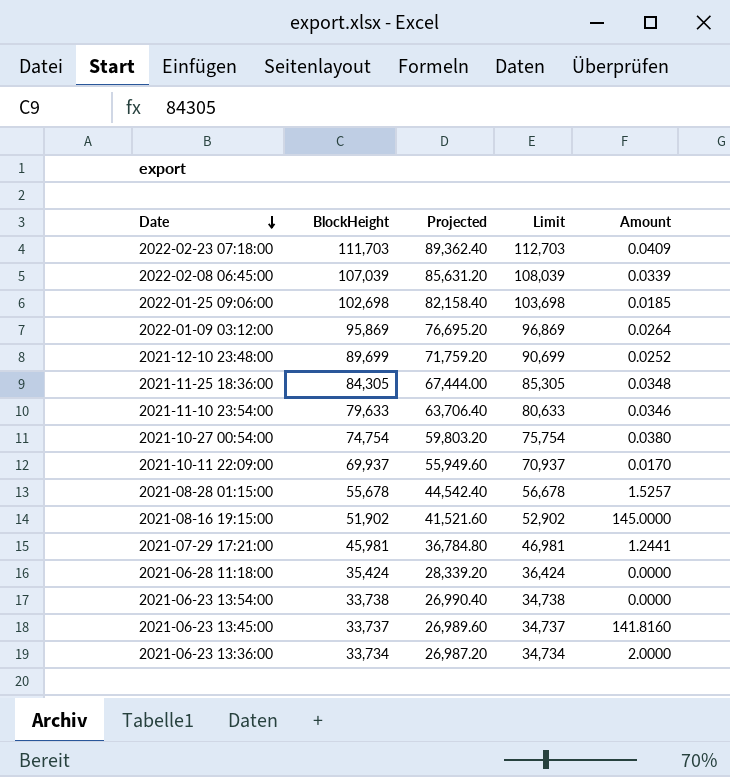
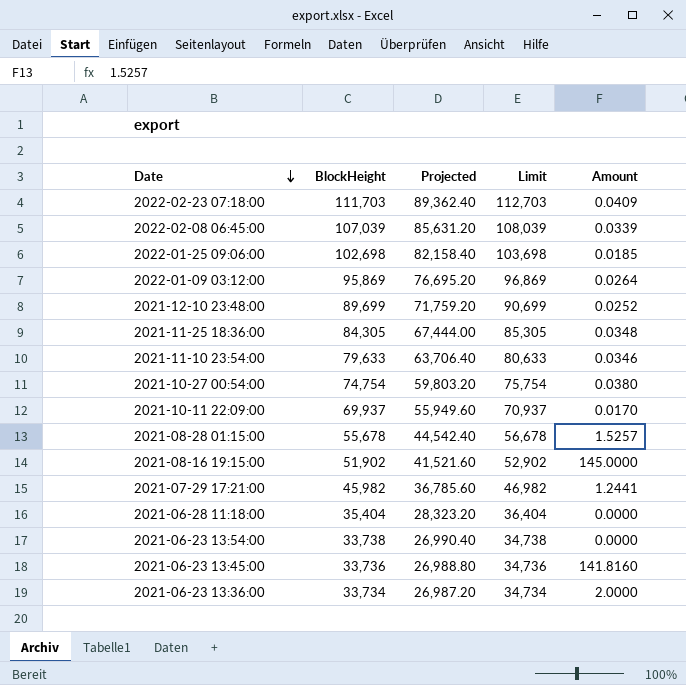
2021-07-29 17:21:00 | BlockHeight: 45,981 -> 45,982
2021-07-29 17:21:00 | Projected: 36,784.80 -> 36,785.60
2021-07-29 17:21:00 | Limit: 46,981 -> 46,982
2021-06-28 11:18:00 | BlockHeight: 35,424 -> 35,404
2021-06-28 11:18:00 | Projected: 28,339.20 -> 28,323.20
2021-06-28 11:18:00 | Limit: 36,424 -> 36,404
2021-06-23 13:45:00 | BlockHeight: 33,737 -> 33,736
2021-06-23 13:45:00 | Projected: 26,989.60 -> 26,988.80
2021-06-23 13:45:00 | Limit: 34,737 -> 34,736

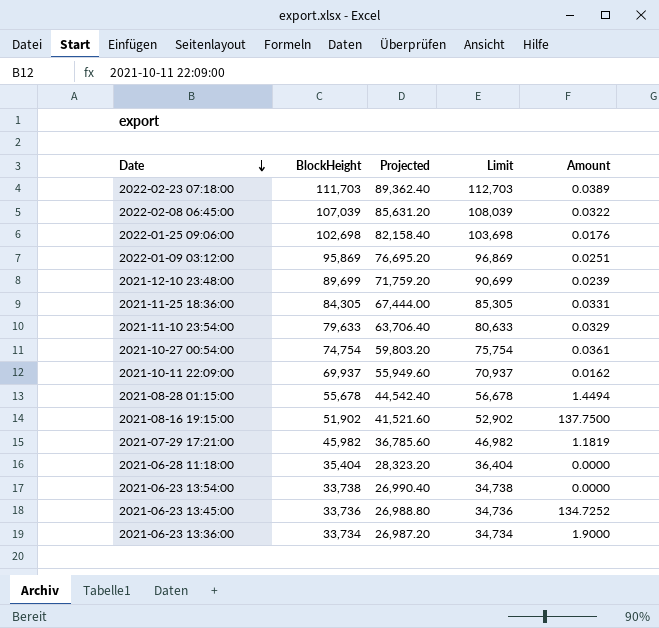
2022-02-23 07:18:00 | Amount: 0.0409 -> 0.0389
2022-02-08 06:45:00 | Amount: 0.0339 -> 0.0322
2022-01-25 09:06:00 | Amount: 0.0185 -> 0.0176
2022-01-09 03:12:00 | Amount: 0.0264 -> 0.0251
2021-12-10 23:48:00 | Amount: 0.0252 -> 0.0239
2021-11-25 18:36:00 | Amount: 0.0348 -> 0.0331
2021-11-10 23:54:00 | Amount: 0.0346 -> 0.0329
2021-10-27 00:54:00 | Amount: 0.0380 -> 0.0361
2021-10-11 22:09:00 | Amount: 0.0170 -> 0.0162
2021-08-28 01:15:00 | Amount: 1.5257 -> 1.4494
2021-08-16 19:15:00 | Amount: 145.0000 -> 137.7500
2021-07-29 17:21:00 | Amount: 1.2441 -> 1.1819
2021-06-23 13:45:00 | Amount: 141.8160 -> 134.7252
2021-06-23 13:36:00 | Amount: 2.0000 -> 1.9000

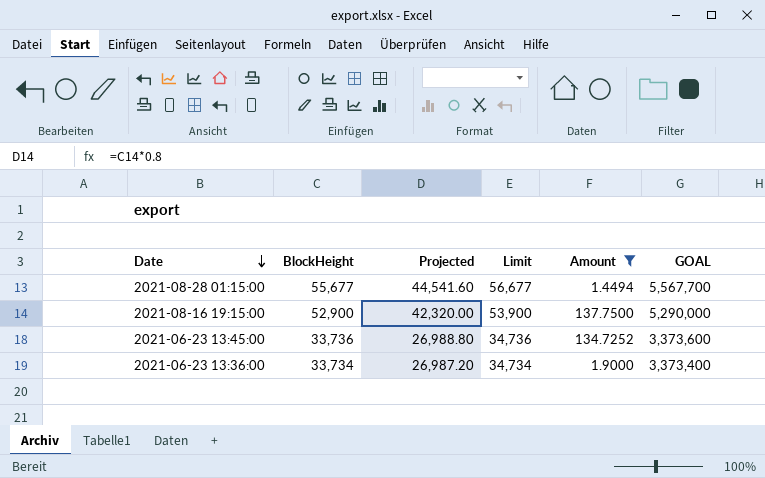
filter: none -> Amount >= 1.4494
column GOAL | formula: none -> [BlockHeight] * 100
2021-08-28 01:15:00 | BlockHeight: 55,678 -> 55,677
2021-08-28 01:15:00 | Projected: 44,542.40 -> 44,541.60
2021-08-28 01:15:00 | Limit: 56,678 -> 56,677
2021-08-16 19:15:00 | BlockHeight: 51,902 -> 52,900
2021-08-16 19:15:00 | Projected: 41,521.60 -> 42,320.00
2021-08-16 19:15:00 | Limit: 52,902 -> 53,900

